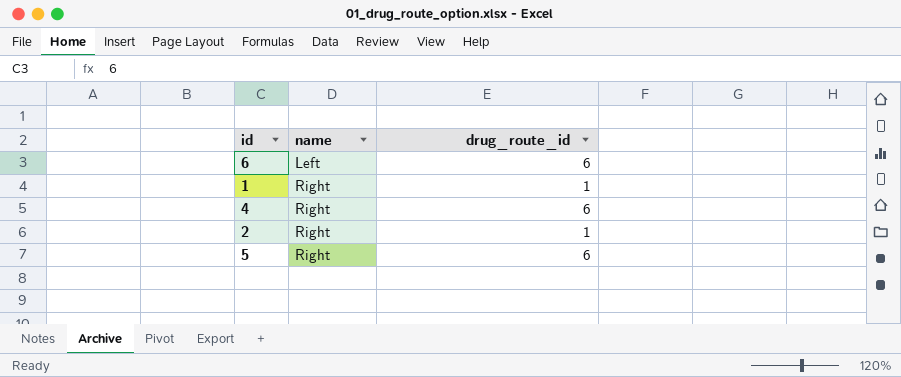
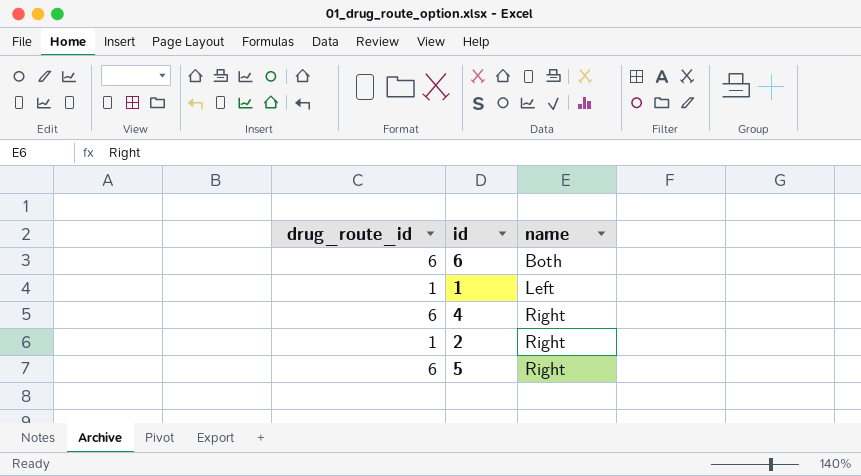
column drug_route_id | position: 3 -> 1
6 | name: Left -> Both
1 | name: Right -> Left

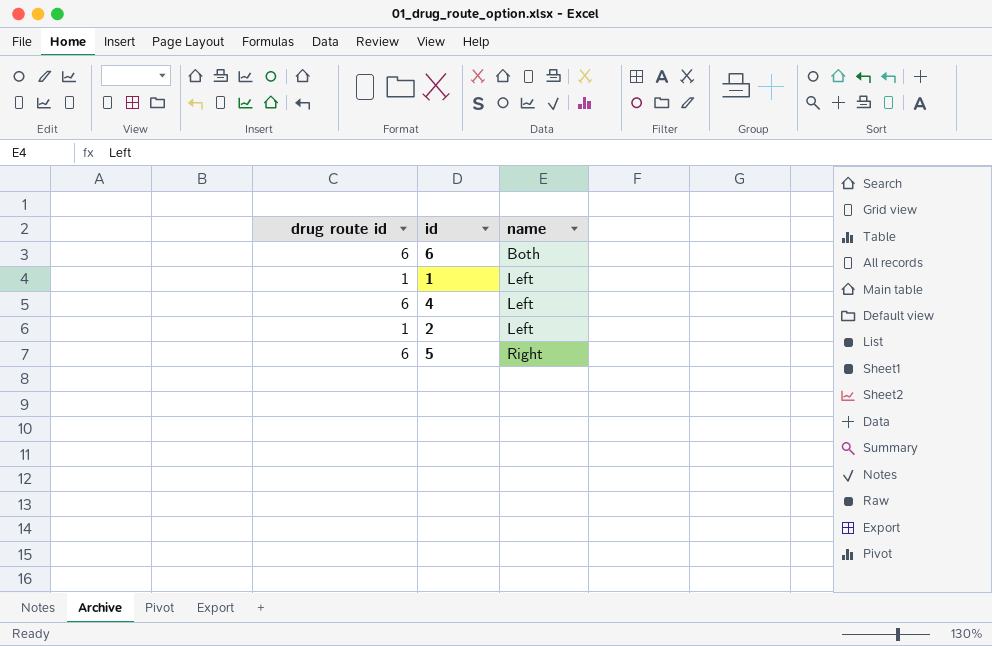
column name: drug_route_id -> drug route id
4 | name: Right -> Left
2 | name: Right -> Left

